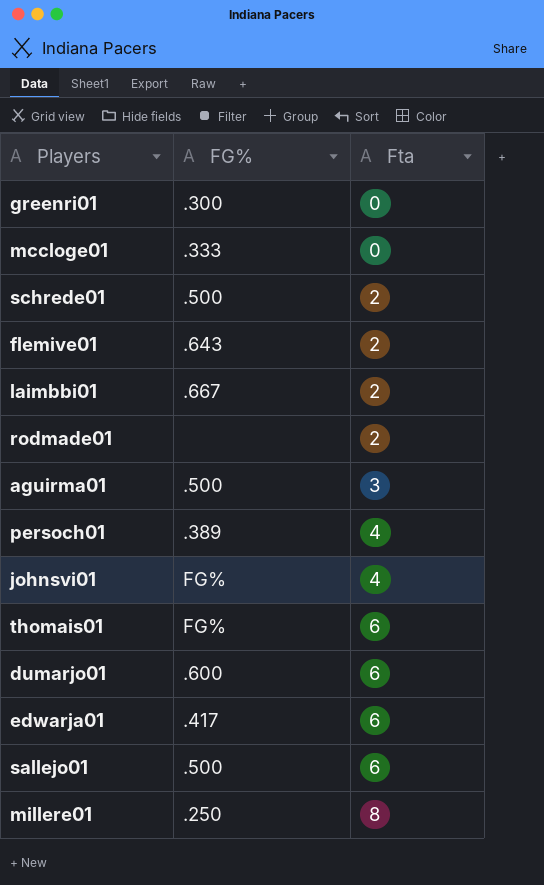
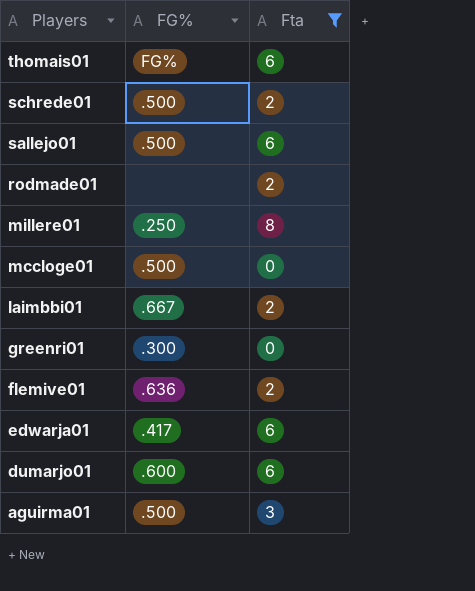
filter: none -> Fta != 4
row order: Fta ascending -> Players descending
mccloge01 | FG%: .333 -> .500
flemive01 | FG%: .643 -> .636

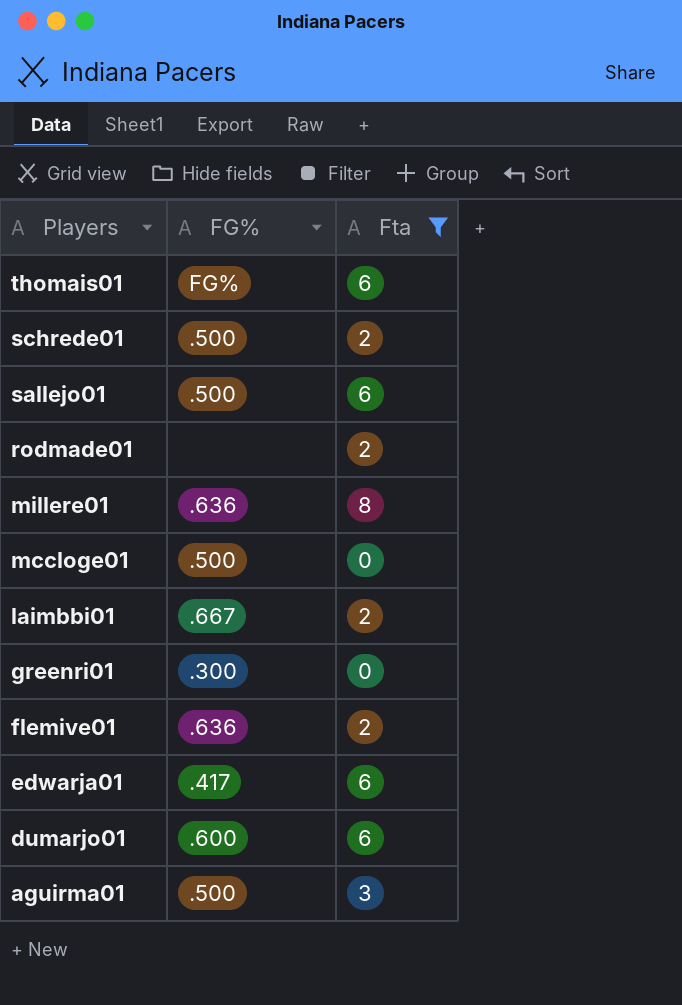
millere01 | FG%: .250 -> .636

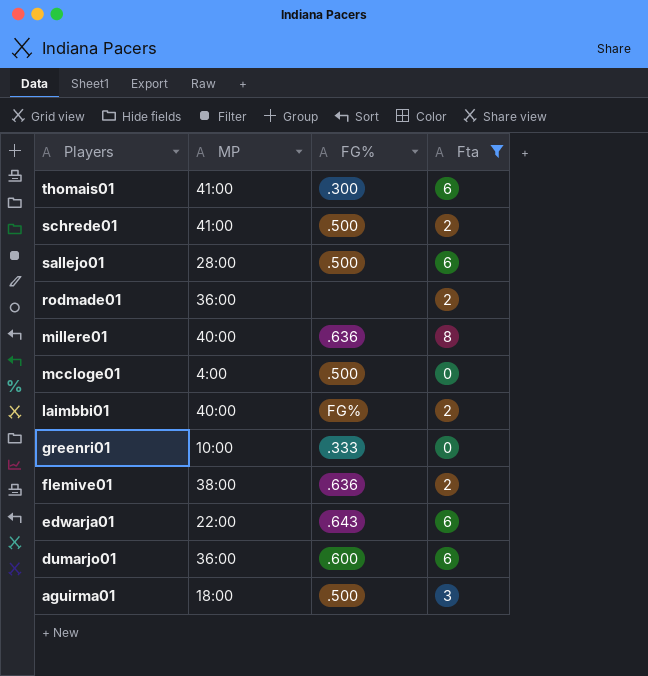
column MP | position: none -> 2
thomais01 | FG%: FG% -> .300
laimbbi01 | FG%: .667 -> FG%
greenri01 | FG%: .300 -> .333
edwarja01 | FG%: .417 -> .643

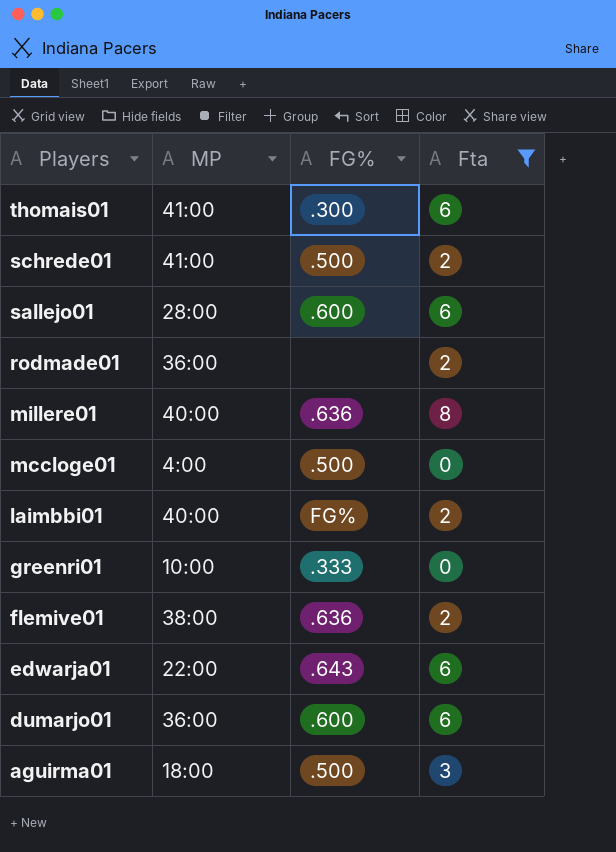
sallejo01 | FG%: .500 -> .600

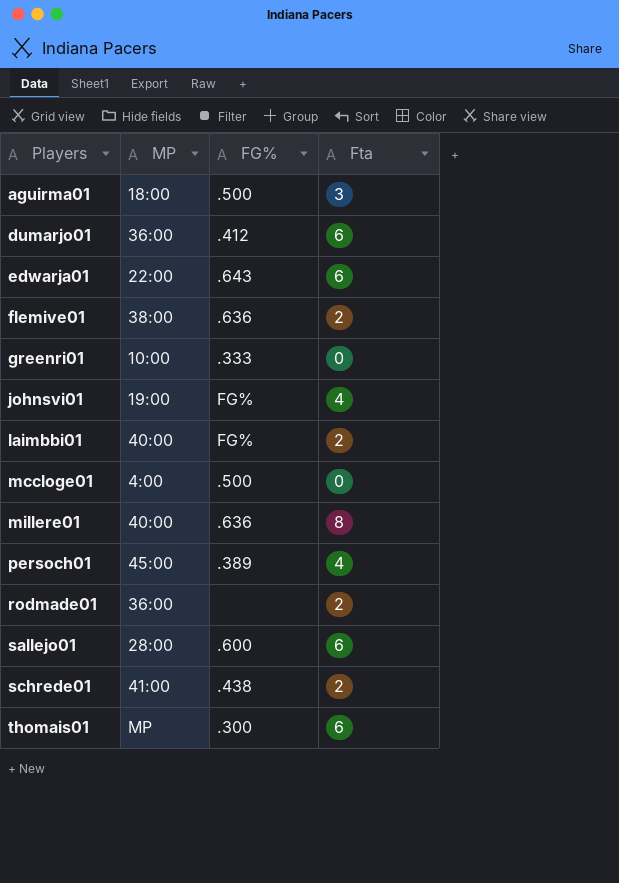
filter: Fta != 4 -> none
row order: Players descending -> Players ascending
dumarjo01 | FG%: .600 -> .412
schrede01 | FG%: .500 -> .438
thomais01 | MP: 41:00 -> MP

